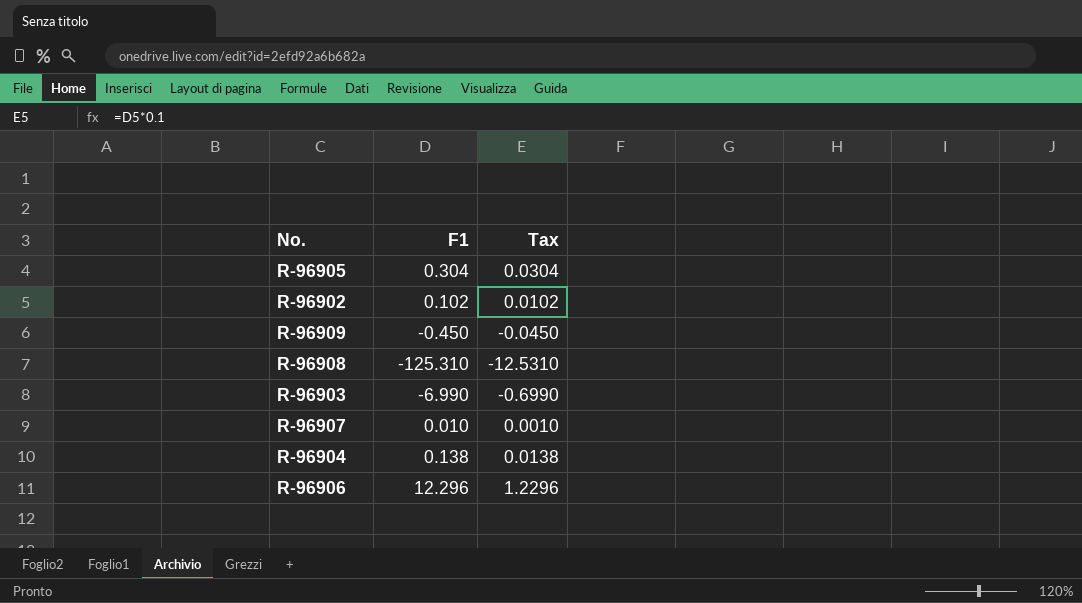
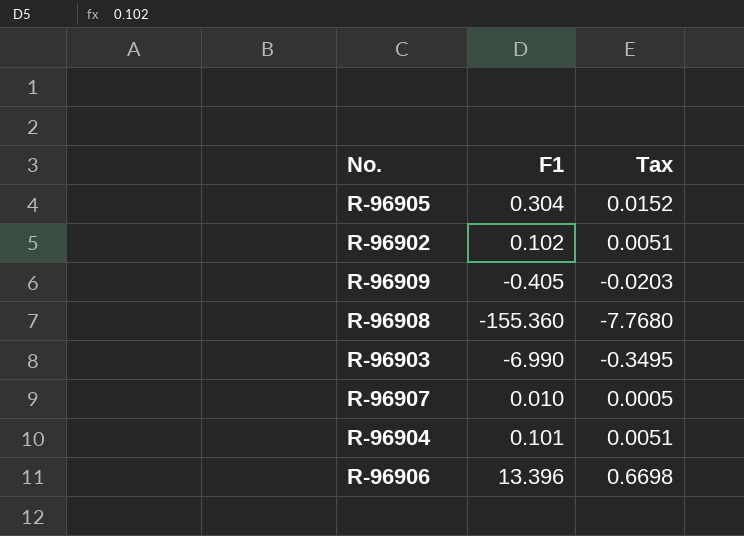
column Tax | formula: [F1] * 0.1 -> [F1] * 0.05
R-96909 | F1: -0.450 -> -0.405
R-96908 | F1: -125.310 -> -155.360
R-96904 | F1: 0.138 -> 0.101
R-96906 | F1: 12.296 -> 13.396

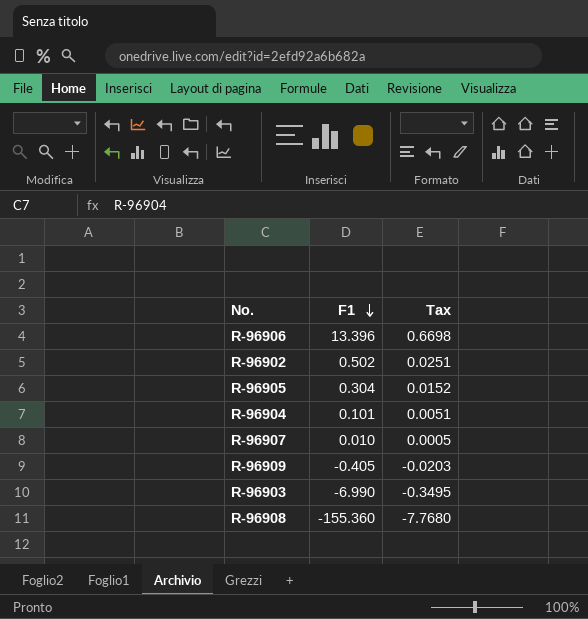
row order: none -> F1 descending
R-96902 | F1: 0.102 -> 0.502
R-96902 | Tax: 0.0051 -> 0.0251

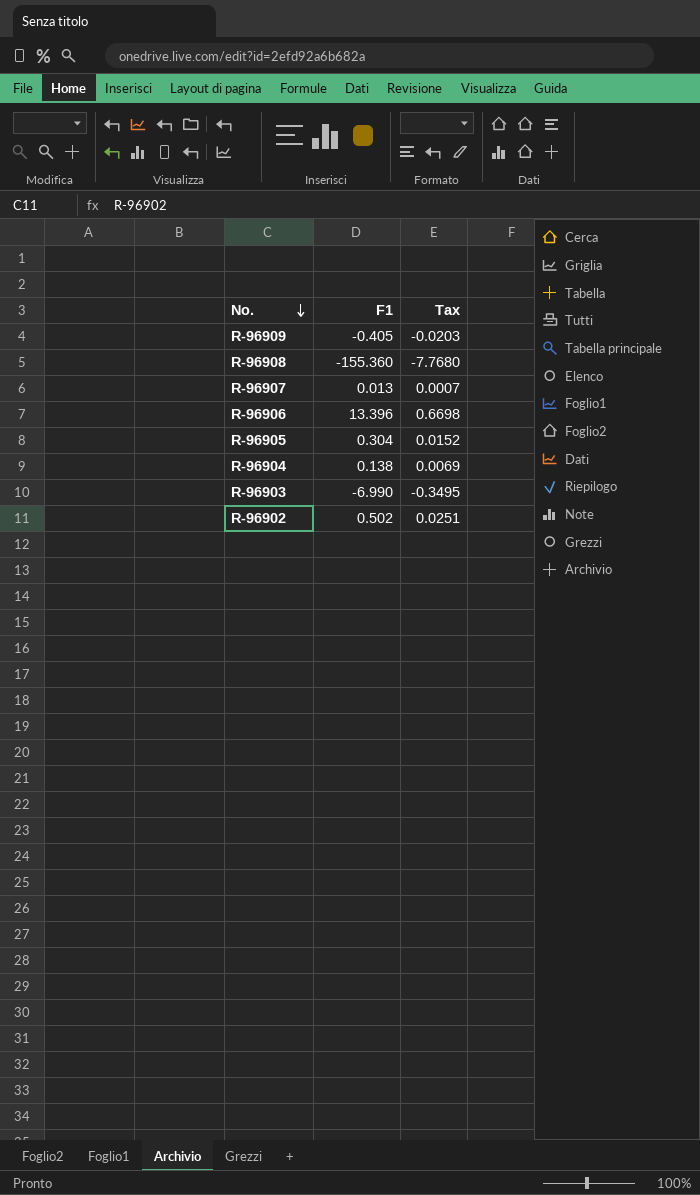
row order: F1 descending -> No. descending
R-96907 | F1: 0.010 -> 0.013
R-96907 | Tax: 0.0005 -> 0.0007
R-96904 | F1: 0.101 -> 0.138
R-96904 | Tax: 0.0051 -> 0.0069

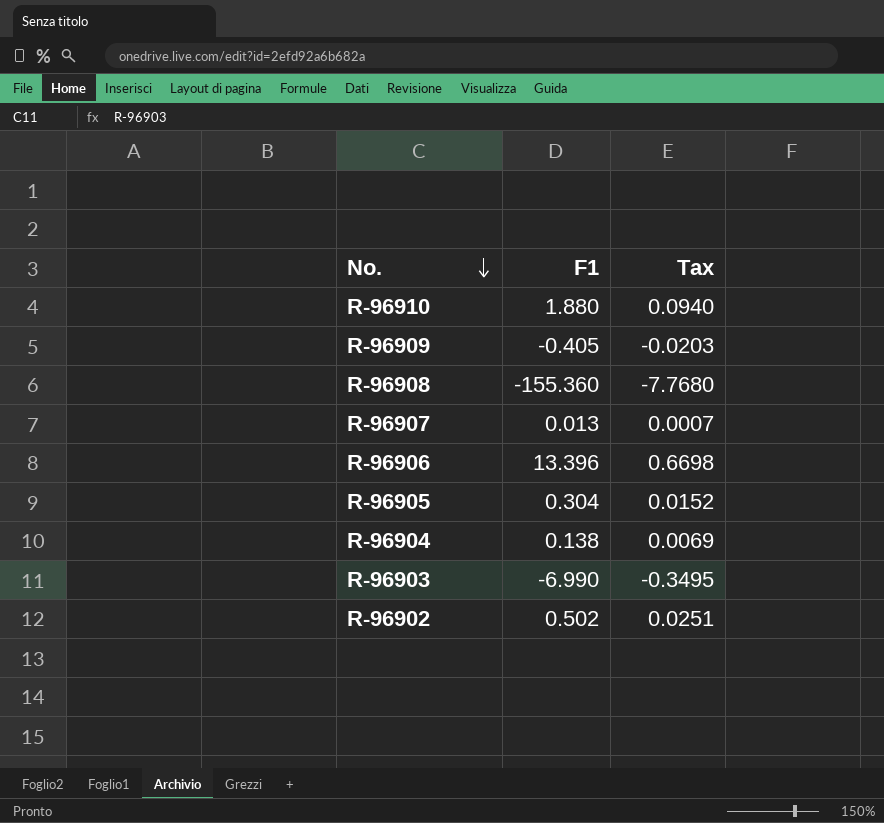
row R-96910: none -> 1.880 | 0.0940

